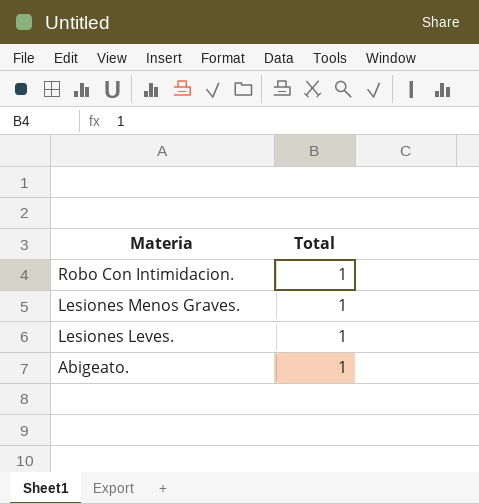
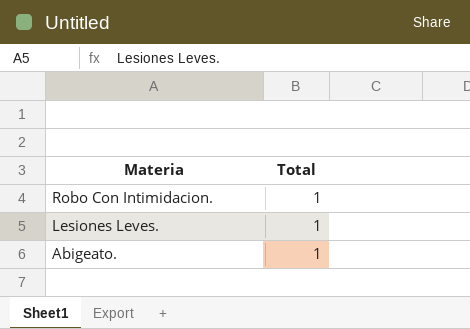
row Lesiones Menos Graves.: 1 -> none

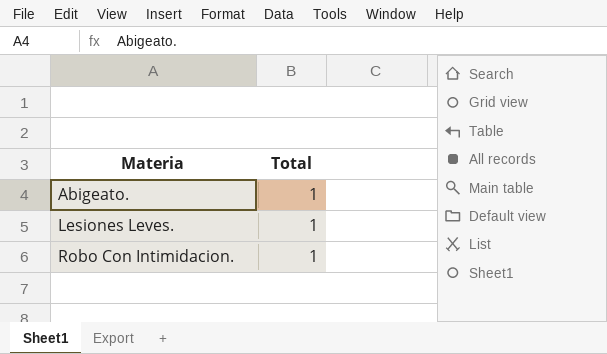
row order: Materia descending -> Materia ascending

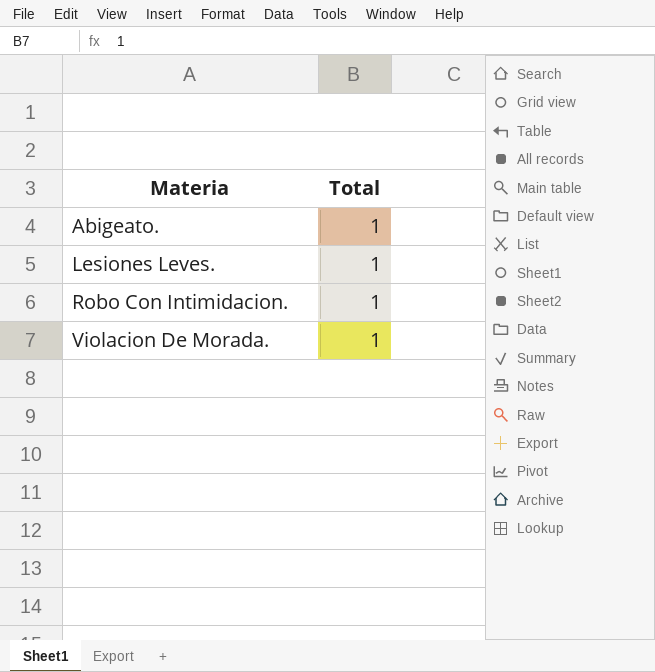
row Violacion De Morada.: none -> 1

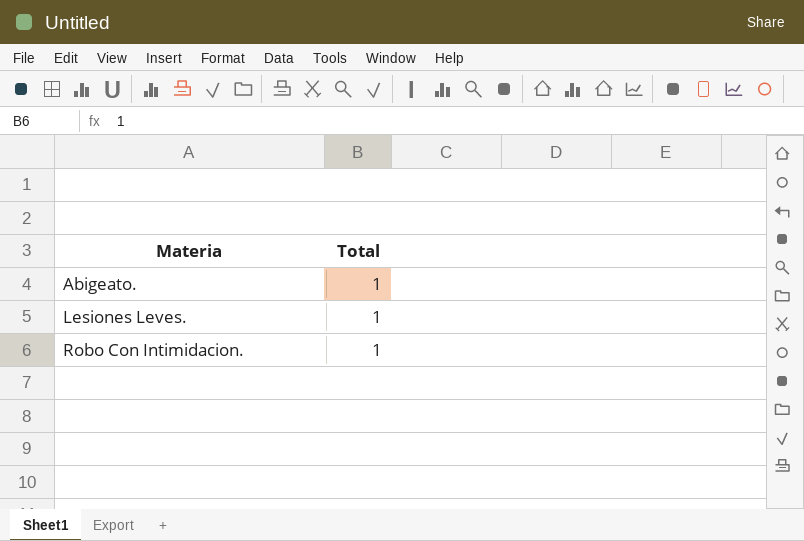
row Violacion De Morada.: 1 -> none

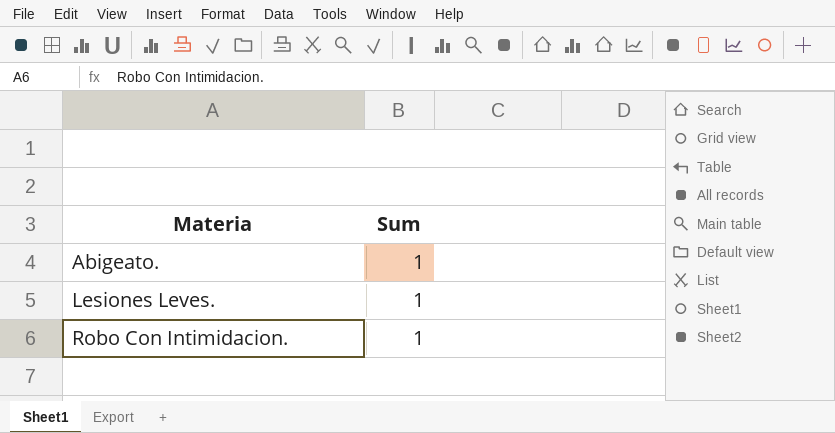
column name: Total -> Sum

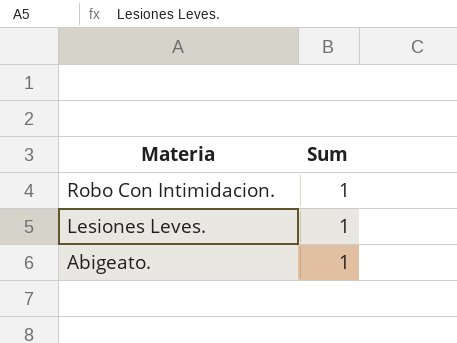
row order: Materia ascending -> Materia descending

